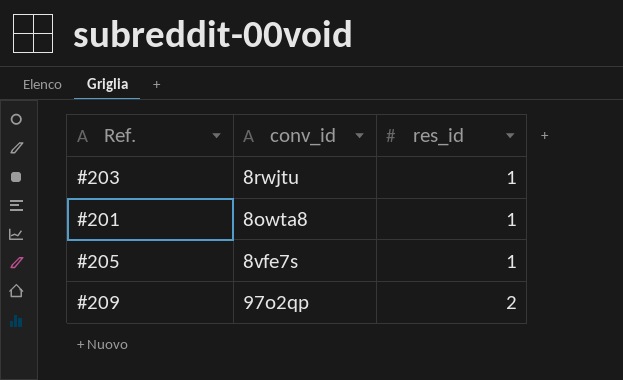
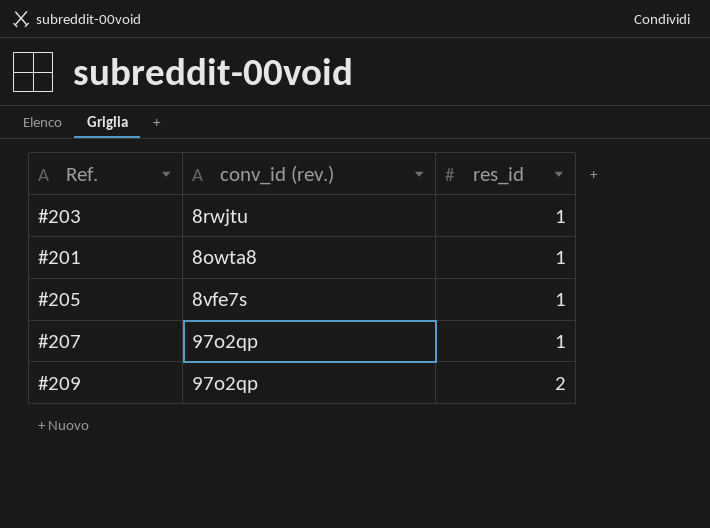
column name: conv_id -> conv_id (rev.)
row #207: none -> 97o2qp | 1

